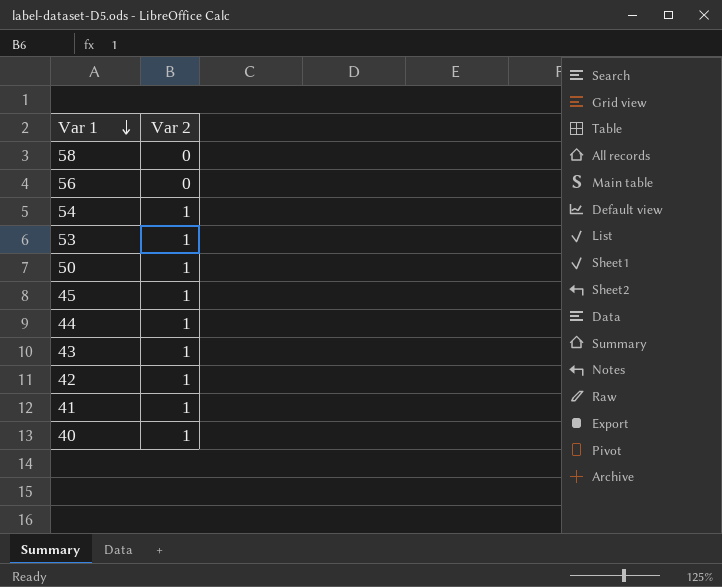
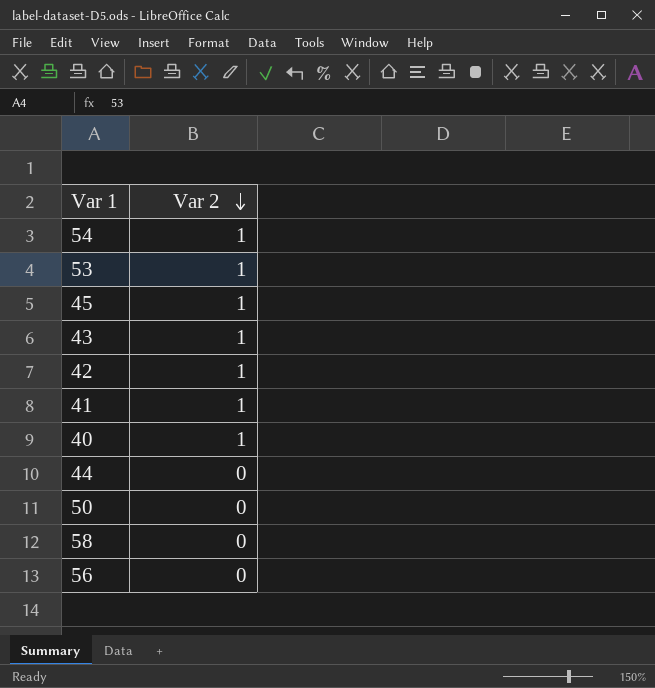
row order: Var 1 descending -> Var 2 descending
44 | Var 2: 1 -> 0
50 | Var 2: 1 -> 0

